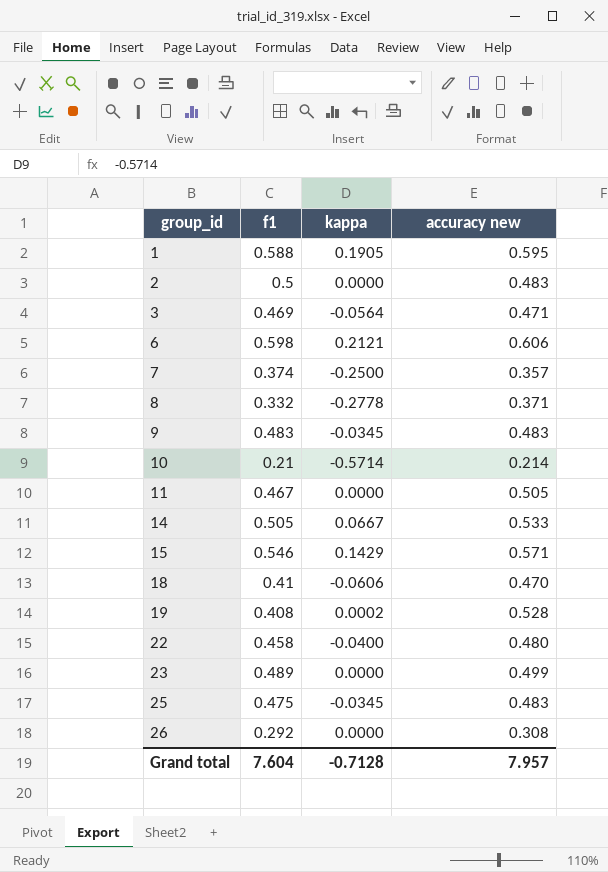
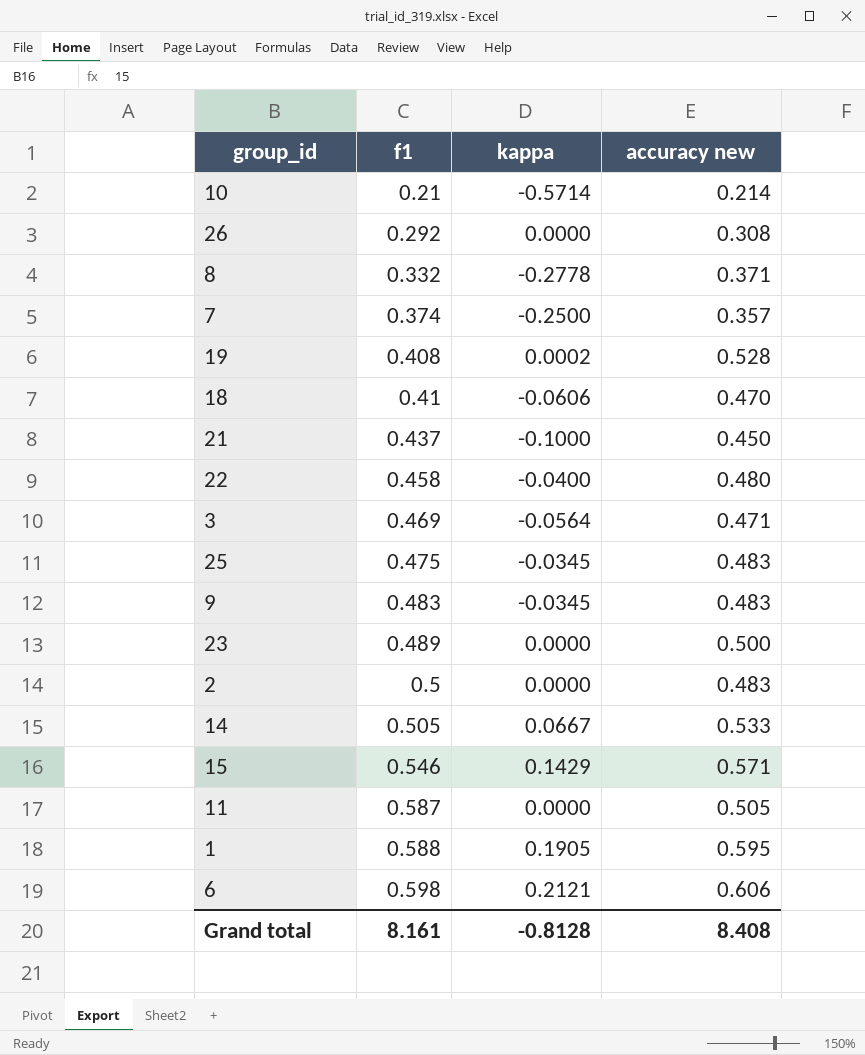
row order: group_id ascending -> f1 ascending
row 21: none -> 0.437 | -0.1000 | 0.450
23 | accuracy new: 0.499 -> 0.500
11 | f1: 0.467 -> 0.587
Grand total | f1: 7.604 -> 8.161
Grand total | kappa: -0.7128 -> -0.8128
Grand total | accuracy new: 7.957 -> 8.408

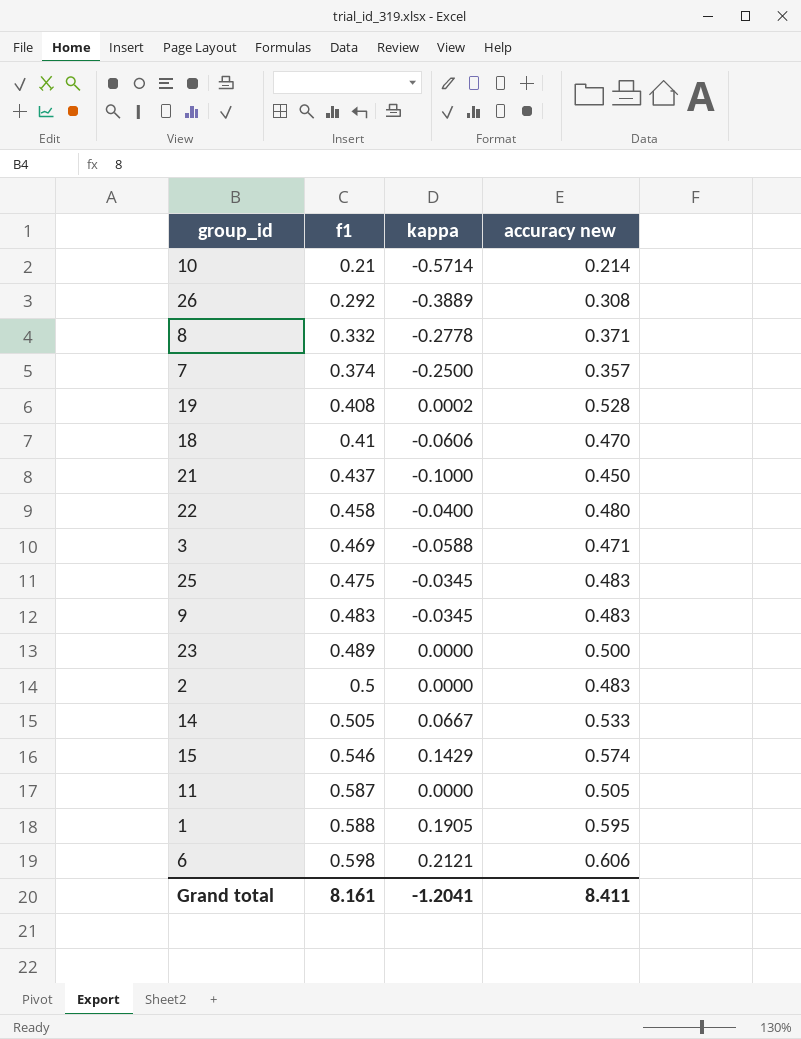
26 | kappa: 0.0000 -> -0.3889
3 | kappa: -0.0564 -> -0.0588
15 | accuracy new: 0.571 -> 0.574
Grand total | kappa: -0.8128 -> -1.2041
Grand total | accuracy new: 8.408 -> 8.411

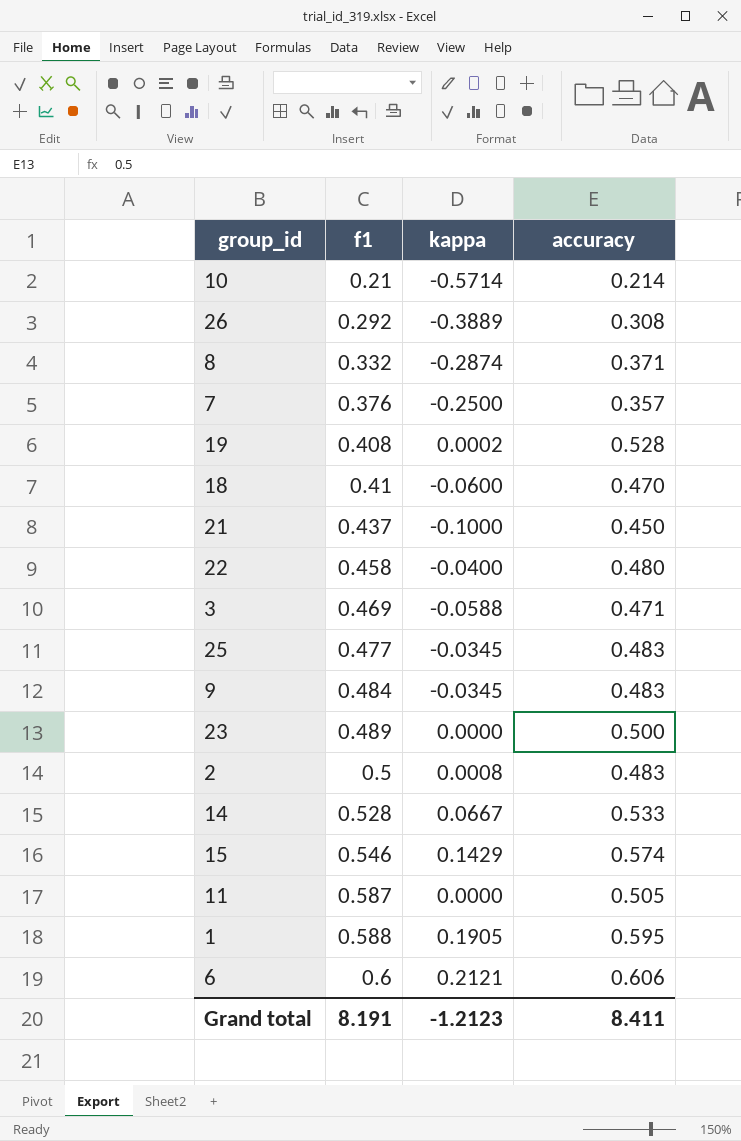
column name: accuracy new -> accuracy
8 | kappa: -0.2778 -> -0.2874
7 | f1: 0.374 -> 0.376
18 | kappa: -0.0606 -> -0.0600
25 | f1: 0.475 -> 0.477
9 | f1: 0.483 -> 0.484
2 | kappa: 0.0000 -> 0.0008
14 | f1: 0.505 -> 0.528
6 | f1: 0.598 -> 0.6
Grand total | f1: 8.161 -> 8.191
Grand total | kappa: -1.2041 -> -1.2123

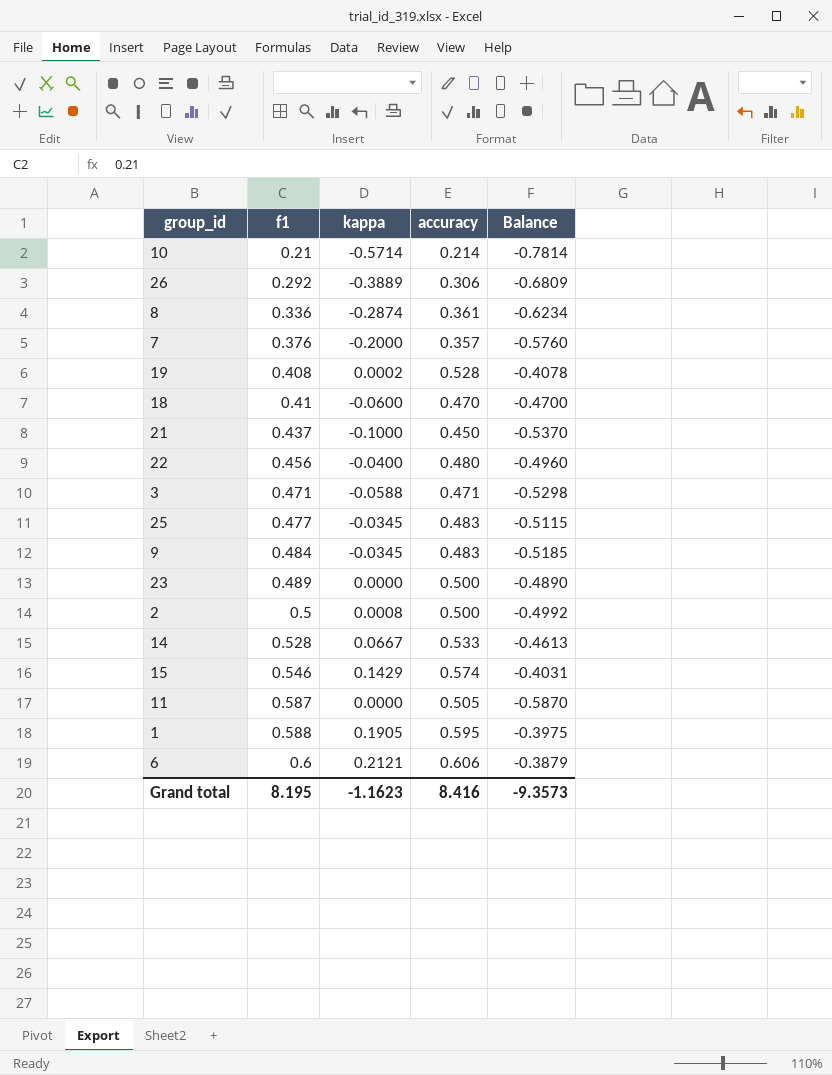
column Balance | formula: none -> [kappa] - [f1]
26 | accuracy: 0.308 -> 0.306
8 | f1: 0.332 -> 0.336
8 | accuracy: 0.371 -> 0.361
7 | kappa: -0.2500 -> -0.2000
22 | f1: 0.458 -> 0.456
3 | f1: 0.469 -> 0.471
2 | accuracy: 0.483 -> 0.500
Grand total | f1: 8.191 -> 8.195
Grand total | kappa: -1.2123 -> -1.1623
Grand total | accuracy: 8.411 -> 8.416

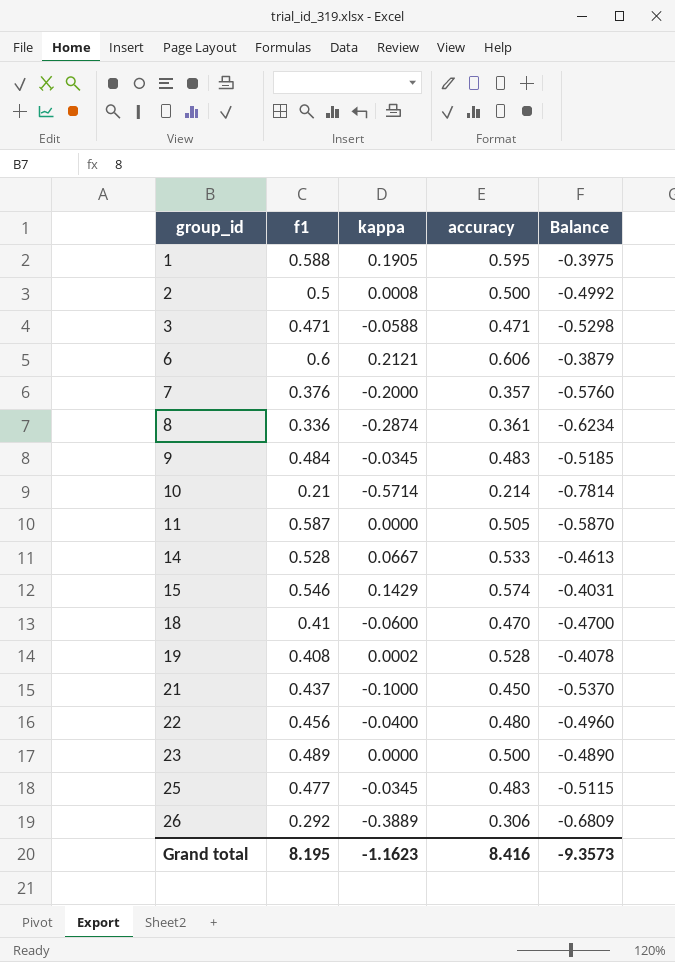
row order: f1 ascending -> group_id ascending

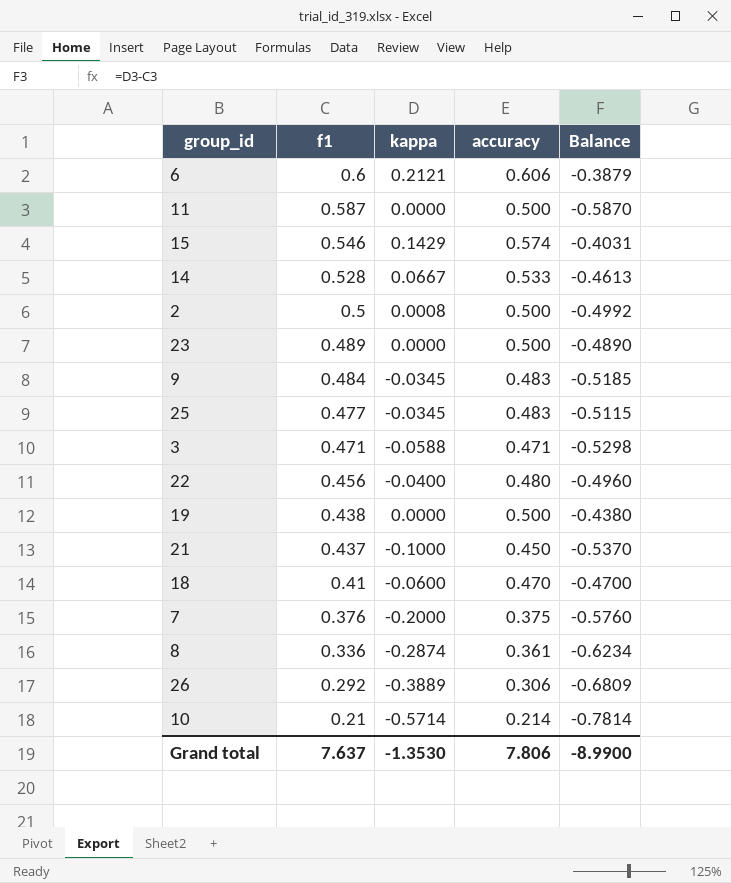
row order: group_id ascending -> f1 descending
row 1: 0.588 | 0.1905 | 0.595 | -0.3975 -> none
11 | accuracy: 0.505 -> 0.500
19 | f1: 0.408 -> 0.438
19 | kappa: 0.0002 -> 0.0000
19 | accuracy: 0.528 -> 0.500
19 | Balance: -0.4078 -> -0.4380
7 | accuracy: 0.357 -> 0.375
Grand total | f1: 8.195 -> 7.637
Grand total | kappa: -1.1623 -> -1.3530
Grand total | accuracy: 8.416 -> 7.806
Grand total | Balance: -9.3573 -> -8.9900

